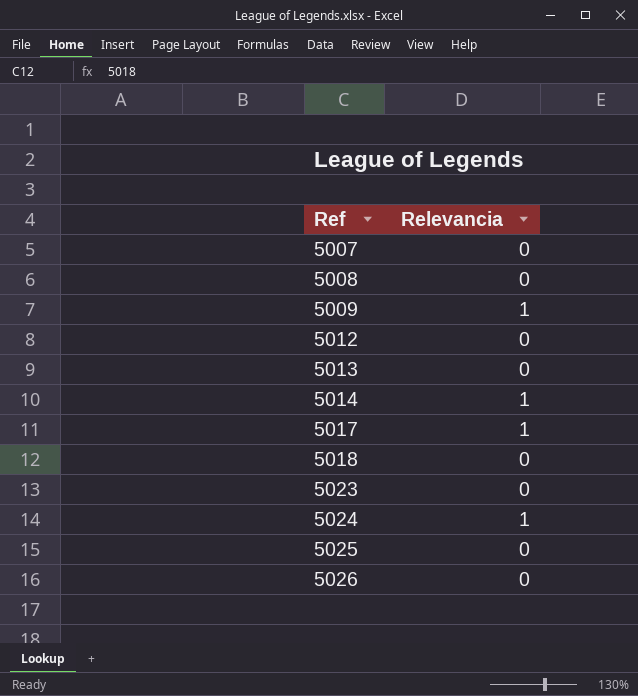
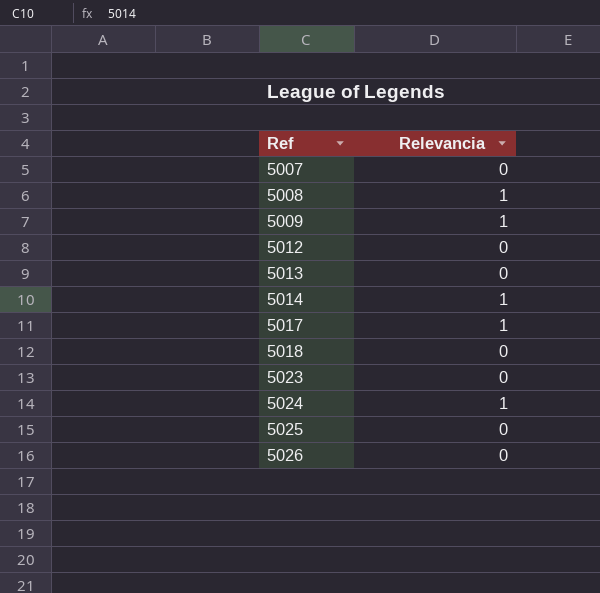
5008 | Relevancia: 0 -> 1

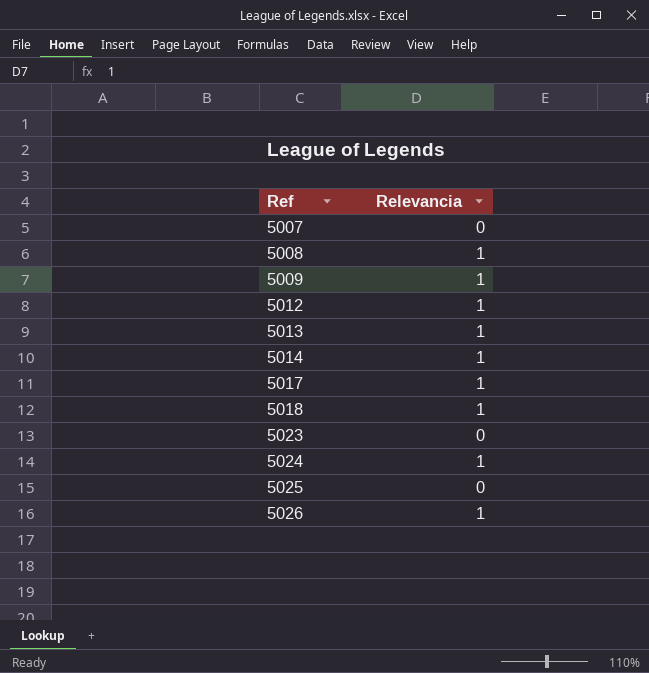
5012 | Relevancia: 0 -> 1
5013 | Relevancia: 0 -> 1
5018 | Relevancia: 0 -> 1
5026 | Relevancia: 0 -> 1

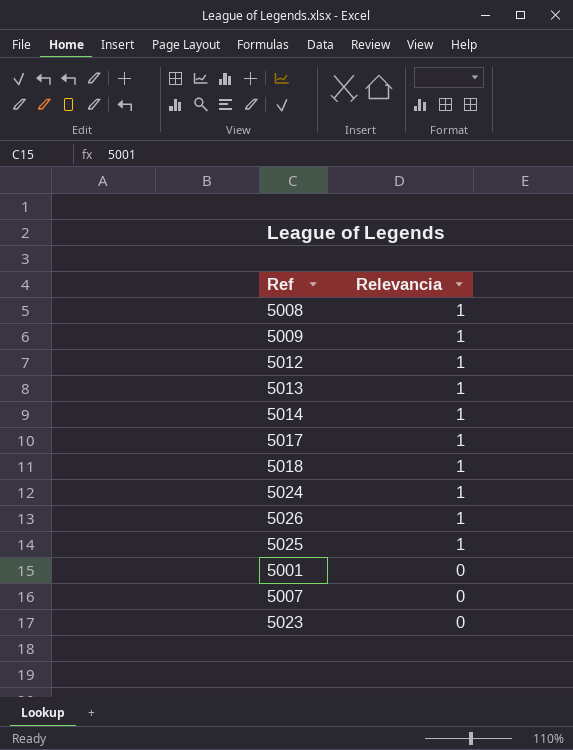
row order: Ref ascending -> Relevancia descending
5025 | Relevancia: 0 -> 1
row 5001: none -> 0

